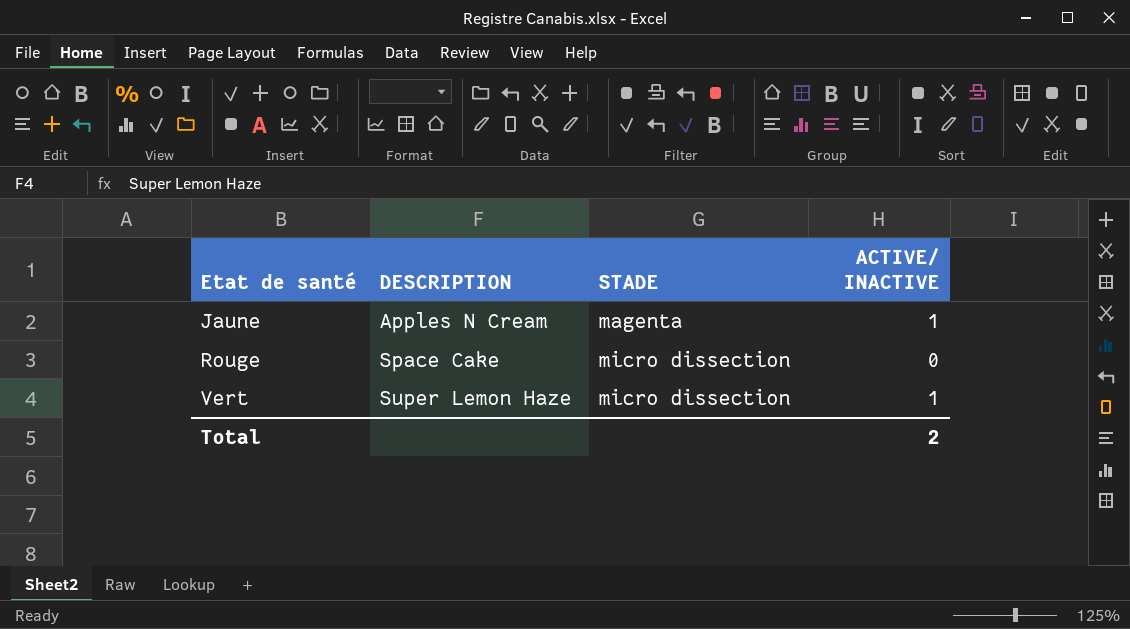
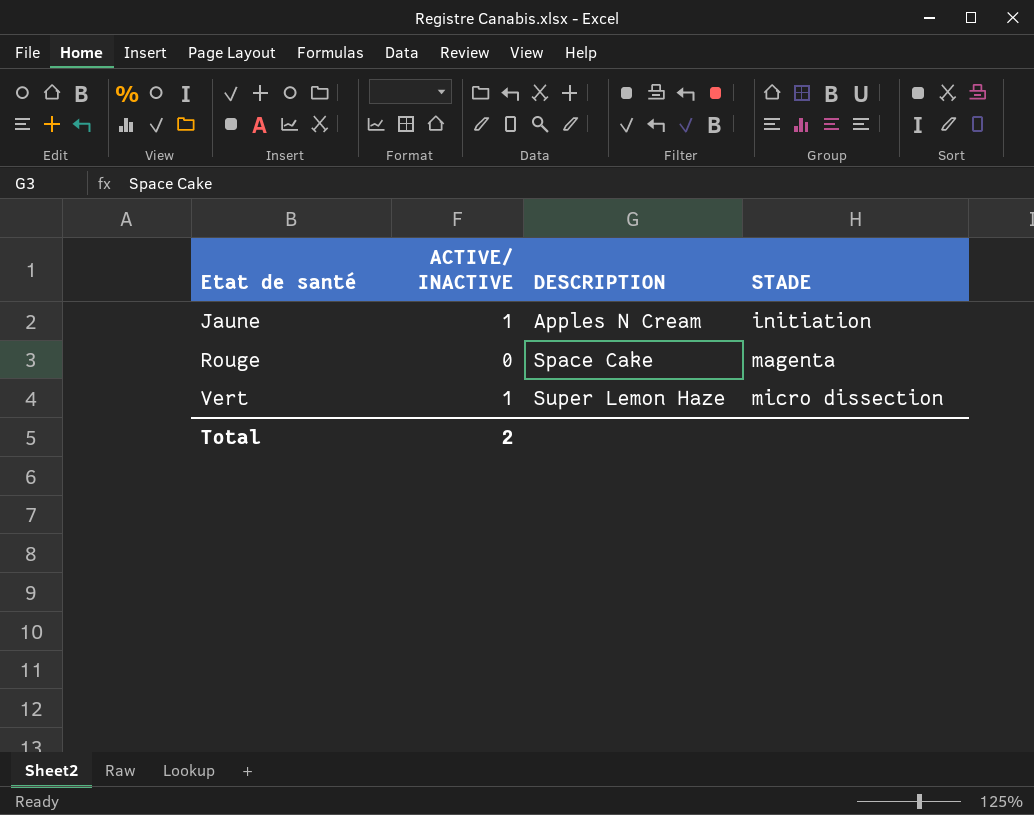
column ACTIVE/ INACTIVE | position: 4 -> 2
Jaune | STADE: magenta -> initiation
Rouge | STADE: micro dissection -> magenta

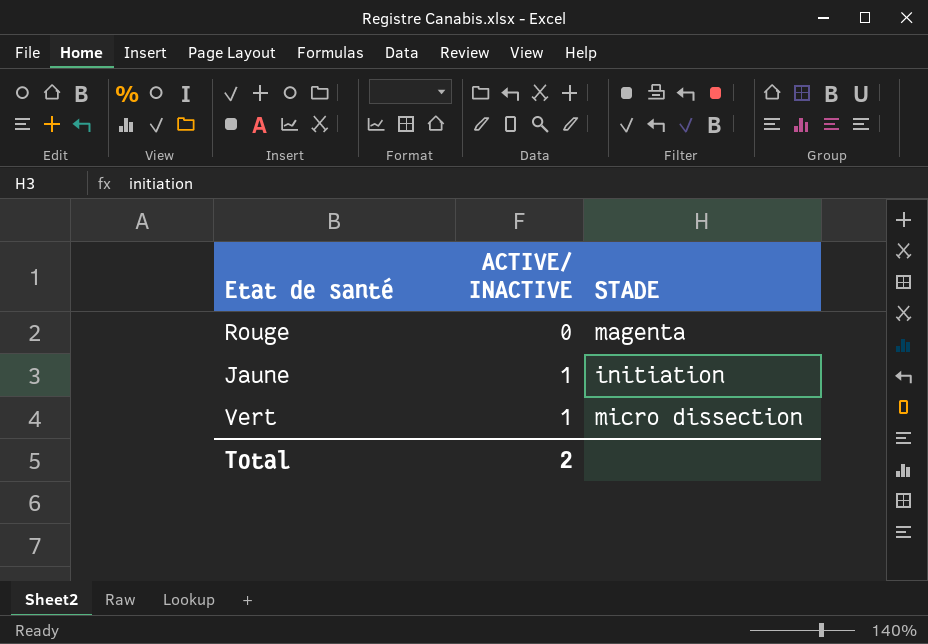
row order: Etat de santé ascending -> ACTIVE/ INACTIVE ascending
column DESCRIPTION | position: 3 -> none

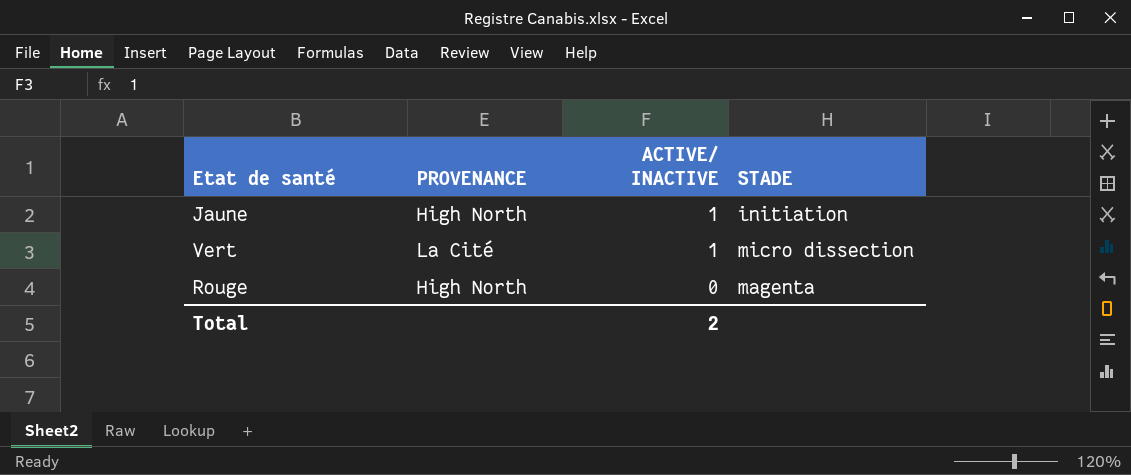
row order: ACTIVE/ INACTIVE ascending -> ACTIVE/ INACTIVE descending
column PROVENANCE | position: none -> 2

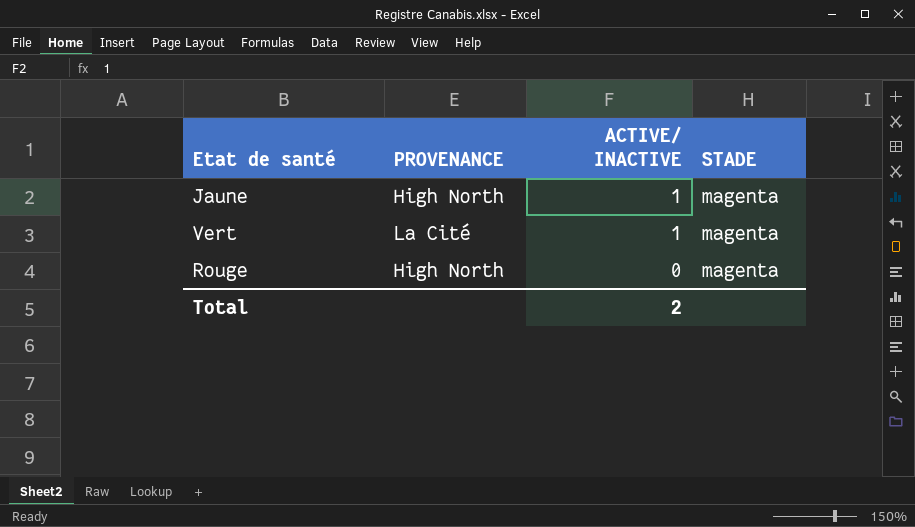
Jaune | STADE: initiation -> magenta
Vert | STADE: micro dissection -> magenta

